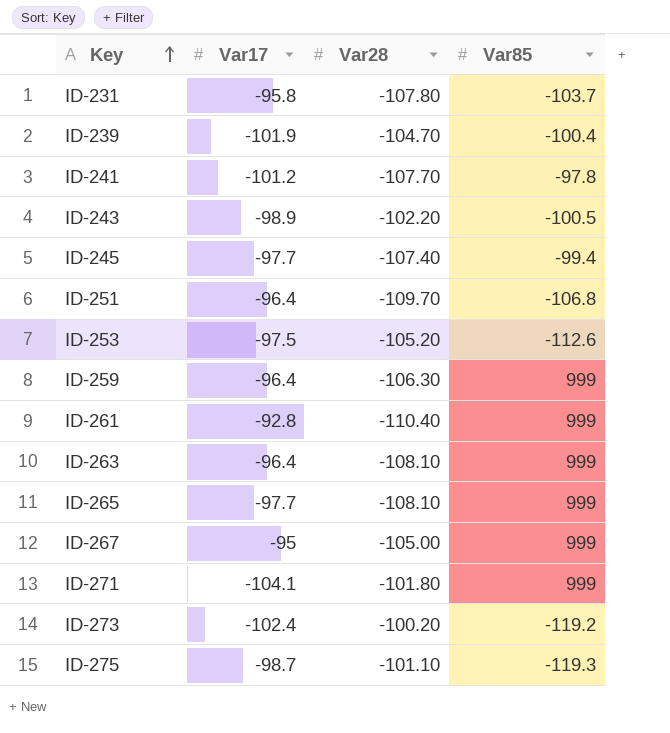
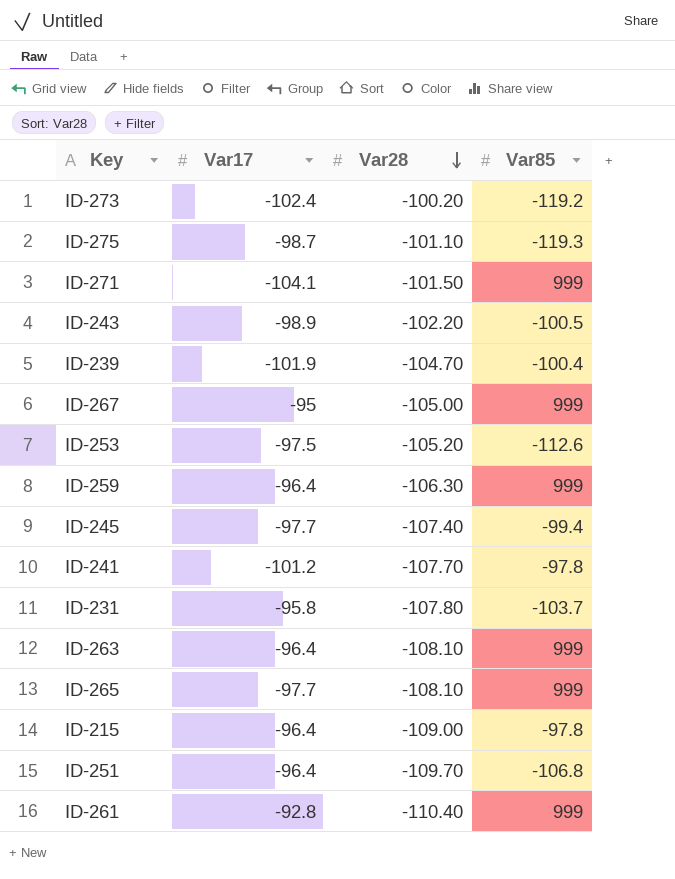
row order: Key ascending -> Var28 descending
ID-271 | Var28: -101.80 -> -101.50
row ID-215: none -> -96.4 | -109.00 | -97.8

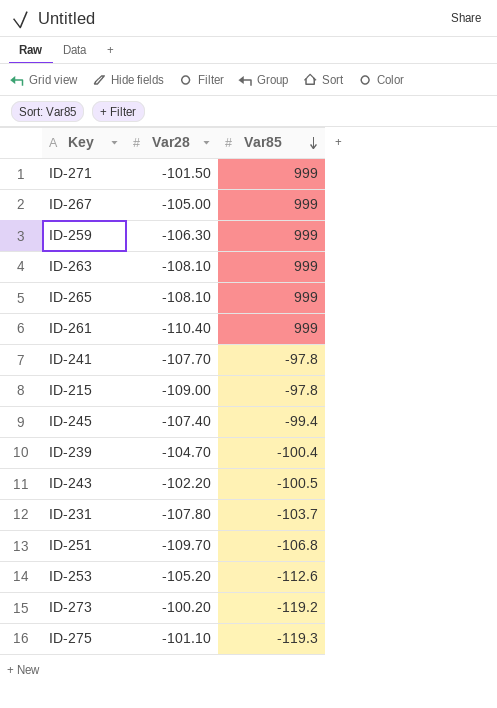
row order: Var28 descending -> Var85 descending
column Var17 | position: 2 -> none

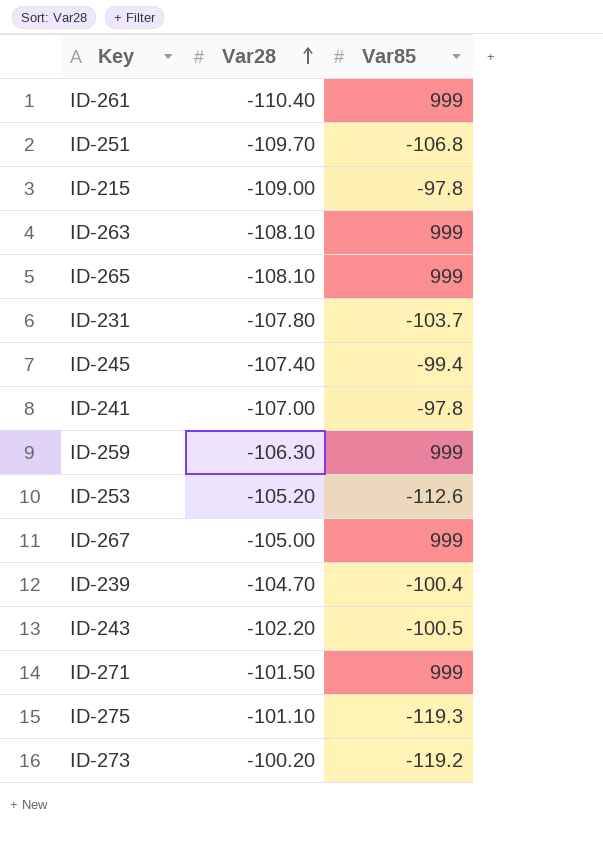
row order: Var85 descending -> Var28 ascending
ID-241 | Var28: -107.70 -> -107.00

